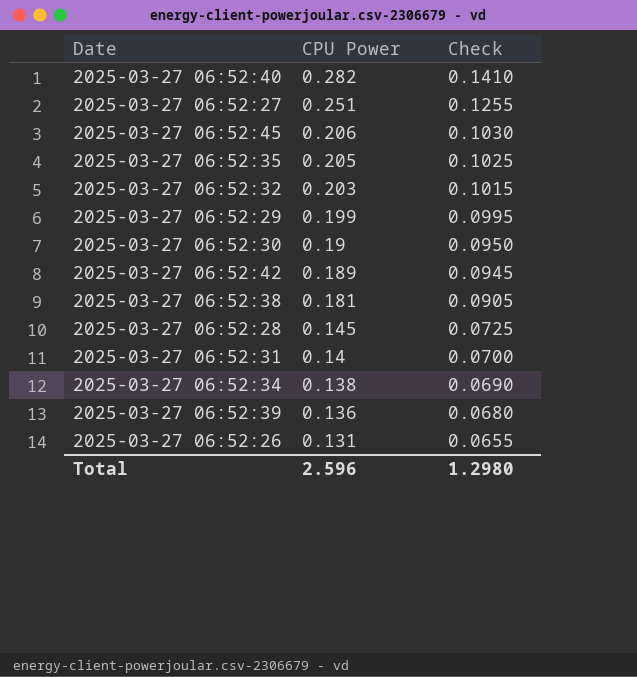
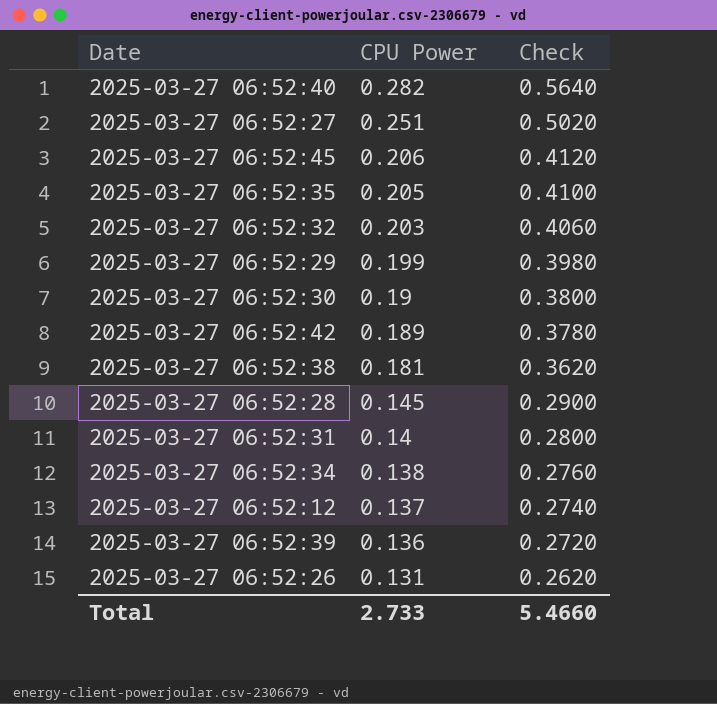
column Check | formula: [CPU Power] * 0.5 -> [CPU Power] * 2
row 2025-03-27 06:52:12: none -> 0.137 | 0.2740
Total | CPU Power: 2.596 -> 2.733
Total | Check: 1.2980 -> 5.4660

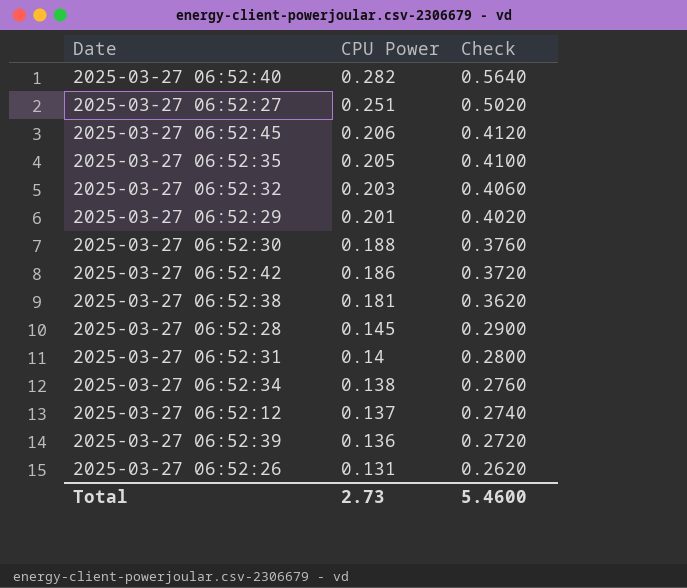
2025-03-27 06:52:29 | CPU Power: 0.199 -> 0.201
2025-03-27 06:52:29 | Check: 0.3980 -> 0.4020
2025-03-27 06:52:30 | CPU Power: 0.19 -> 0.188
2025-03-27 06:52:30 | Check: 0.3800 -> 0.3760
2025-03-27 06:52:42 | CPU Power: 0.189 -> 0.186
2025-03-27 06:52:42 | Check: 0.3780 -> 0.3720
Total | CPU Power: 2.733 -> 2.73
Total | Check: 5.4660 -> 5.4600

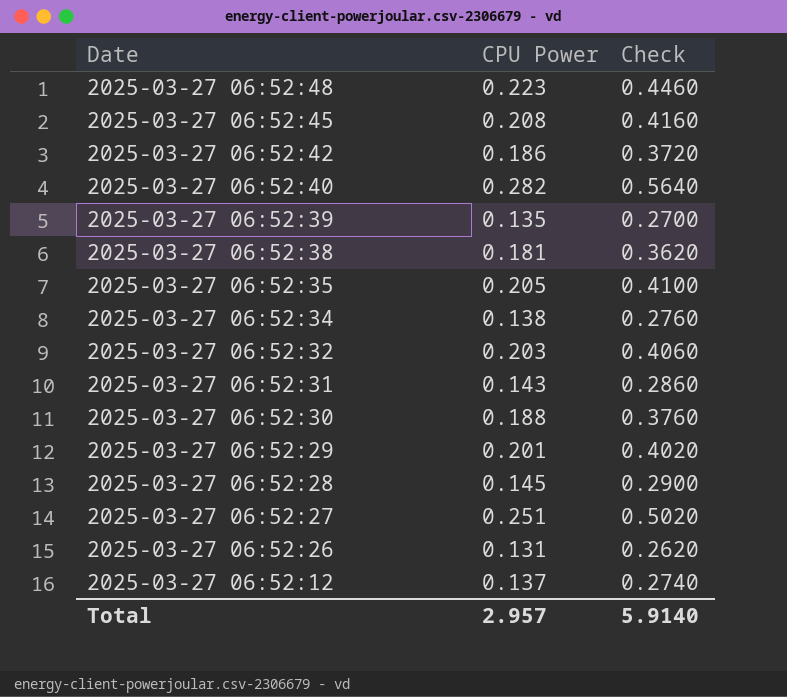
row order: CPU Power descending -> Date descending
row 2025-03-27 06:52:48: none -> 0.223 | 0.4460
2025-03-27 06:52:45 | CPU Power: 0.206 -> 0.208
2025-03-27 06:52:45 | Check: 0.4120 -> 0.4160
2025-03-27 06:52:39 | CPU Power: 0.136 -> 0.135
2025-03-27 06:52:39 | Check: 0.2720 -> 0.2700
2025-03-27 06:52:31 | CPU Power: 0.14 -> 0.143
2025-03-27 06:52:31 | Check: 0.2800 -> 0.2860
Total | CPU Power: 2.73 -> 2.957
Total | Check: 5.4600 -> 5.9140

